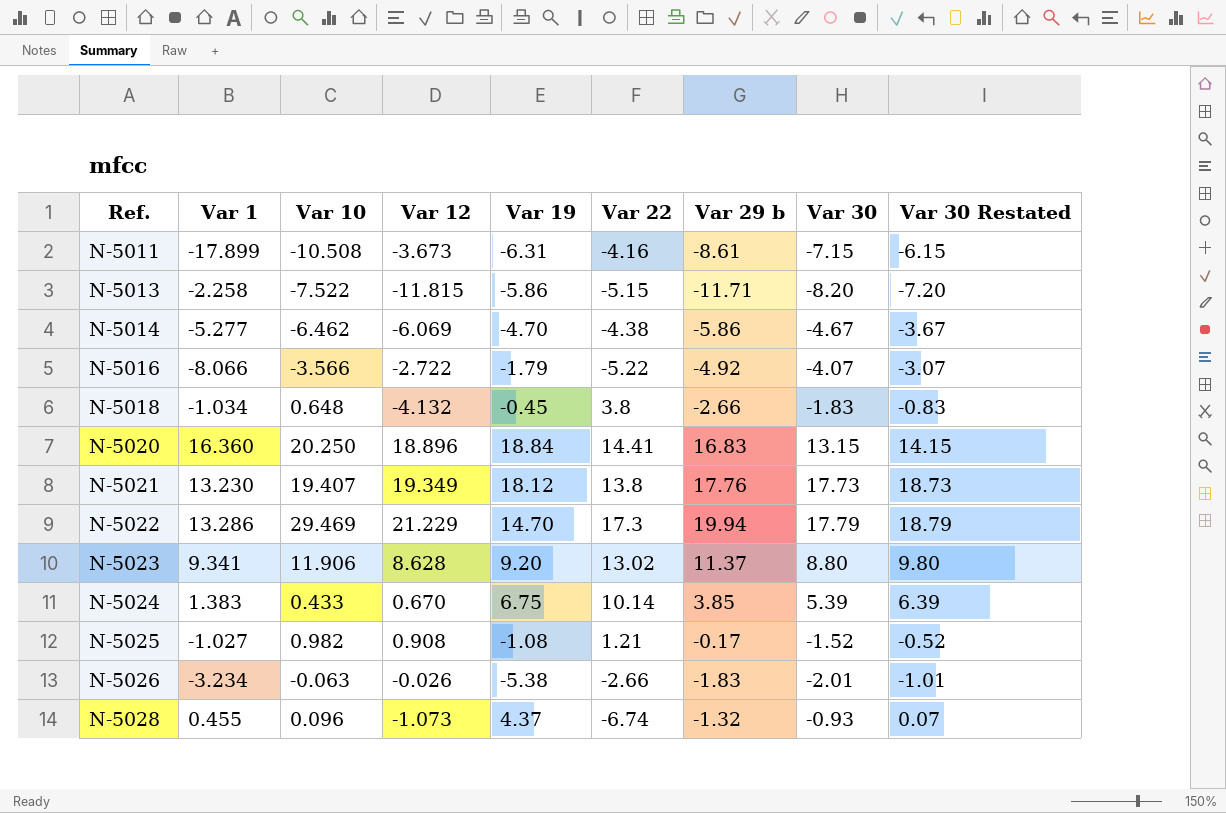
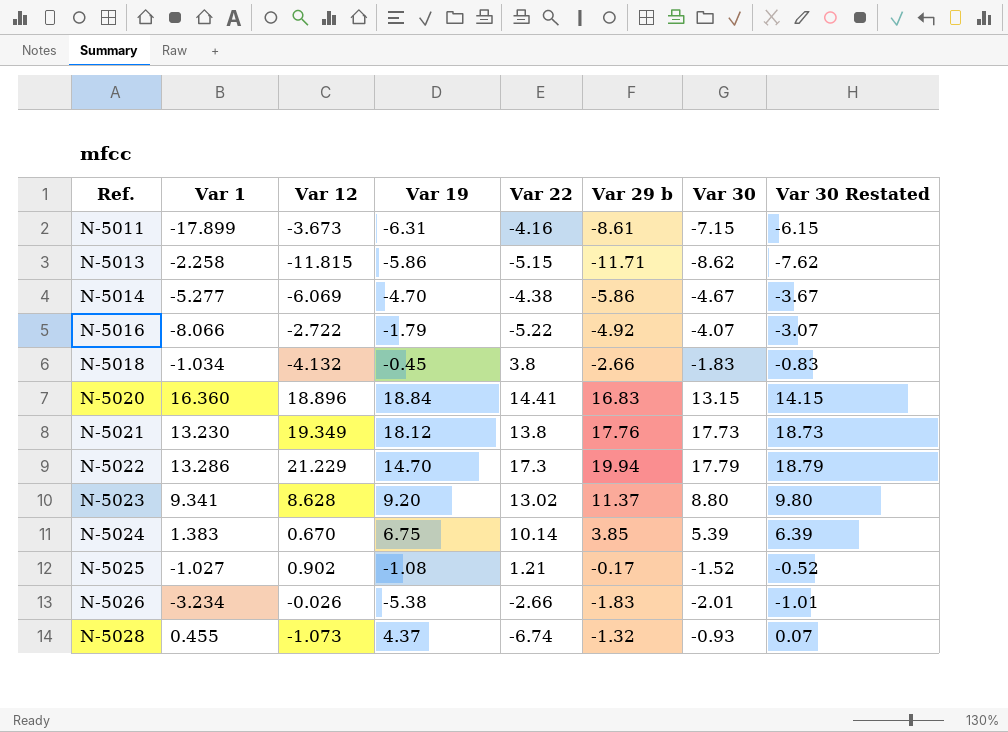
column Var 10 | position: 3 -> none
N-5013 | Var 30: -8.20 -> -8.62
N-5013 | Var 30 Restated: -7.20 -> -7.62
N-5025 | Var 12: 0.908 -> 0.902

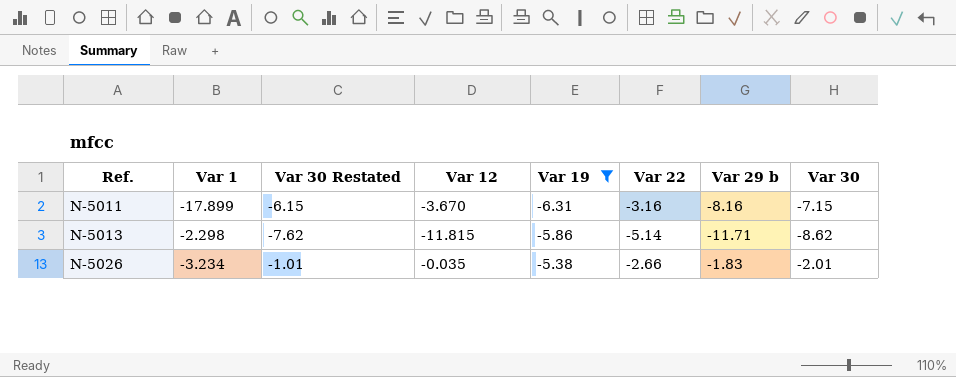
filter: none -> Var 19 <= -5.38
column Var 30 Restated | position: 8 -> 3
N-5011 | Var 12: -3.673 -> -3.670
N-5011 | Var 22: -4.16 -> -3.16
N-5011 | Var 29 b: -8.61 -> -8.16
N-5013 | Var 1: -2.258 -> -2.298
N-5013 | Var 22: -5.15 -> -5.14
N-5026 | Var 12: -0.026 -> -0.035

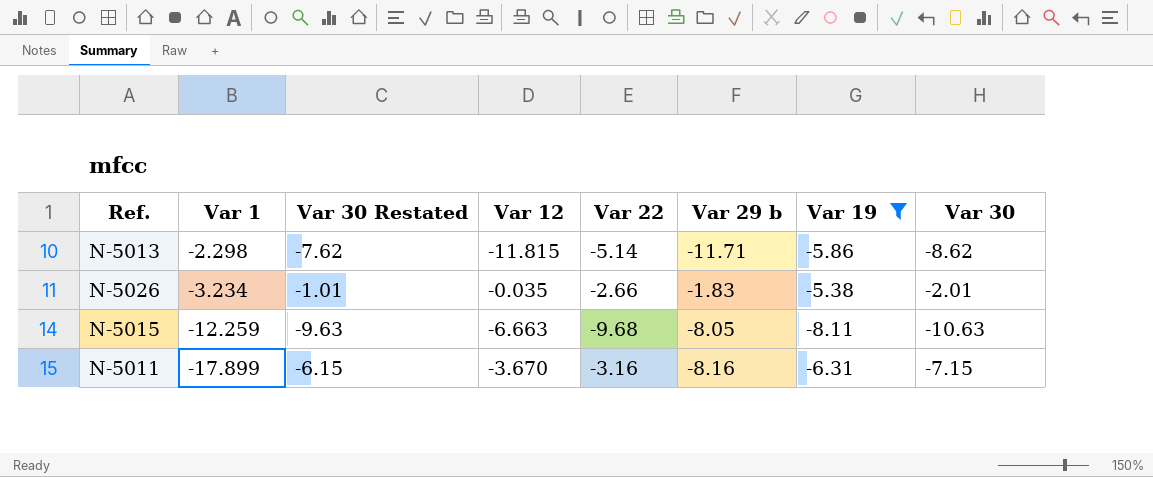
row order: Ref. ascending -> Var 1 descending
column Var 19 | position: 5 -> 7
row N-5015: none -> -12.259 | -9.63 | -6.663 | -9.68 | -8.05 | -8.11 | -10.63

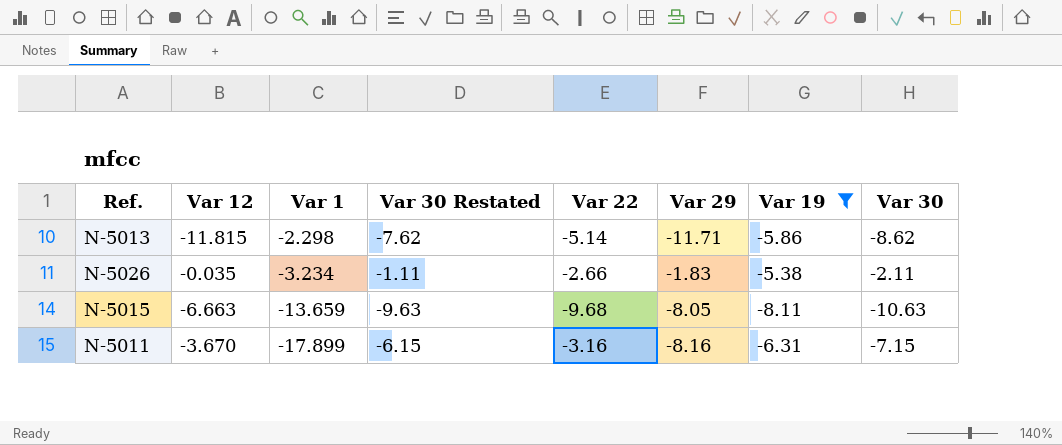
column Var 12 | position: 4 -> 2
column name: Var 29 b -> Var 29
N-5026 | Var 30 Restated: -1.01 -> -1.11
N-5026 | Var 30: -2.01 -> -2.11
N-5015 | Var 1: -12.259 -> -13.659

